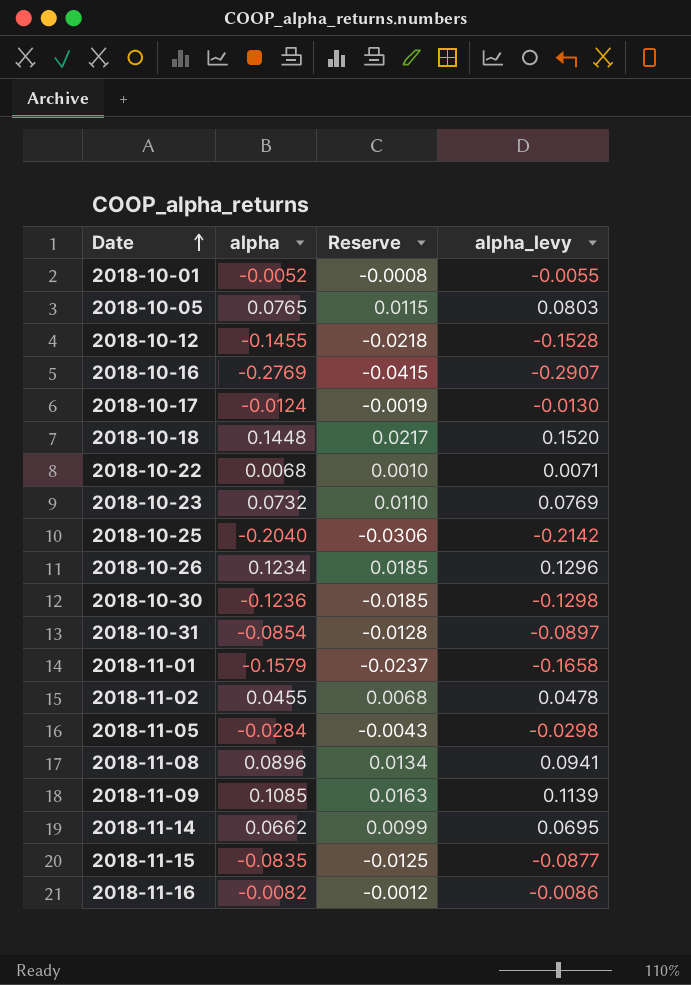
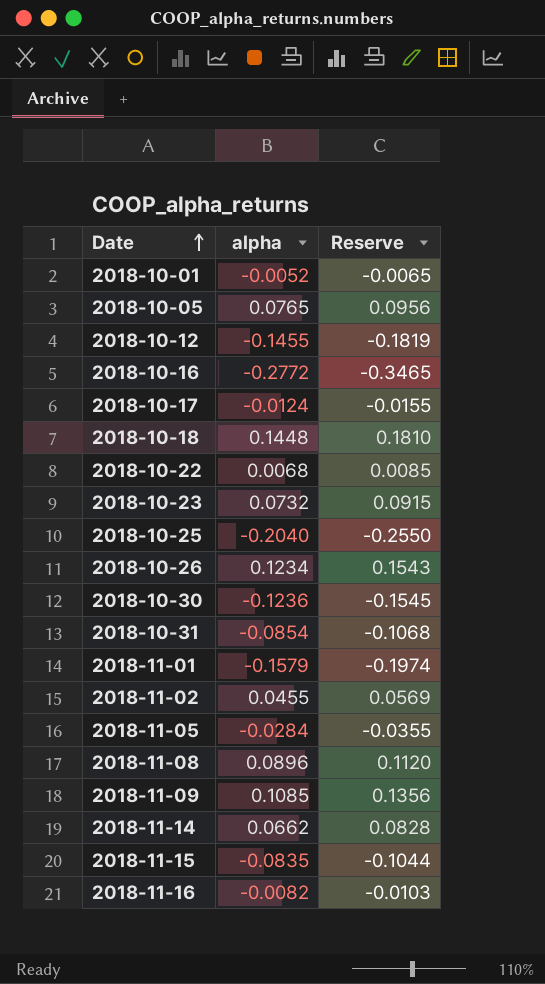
column alpha_levy | formula: [alpha] * 1.05 -> none
column Reserve | formula: [alpha] * 0.15 -> [alpha] * 1.25
2018-10-16 | alpha: -0.2769 -> -0.2772

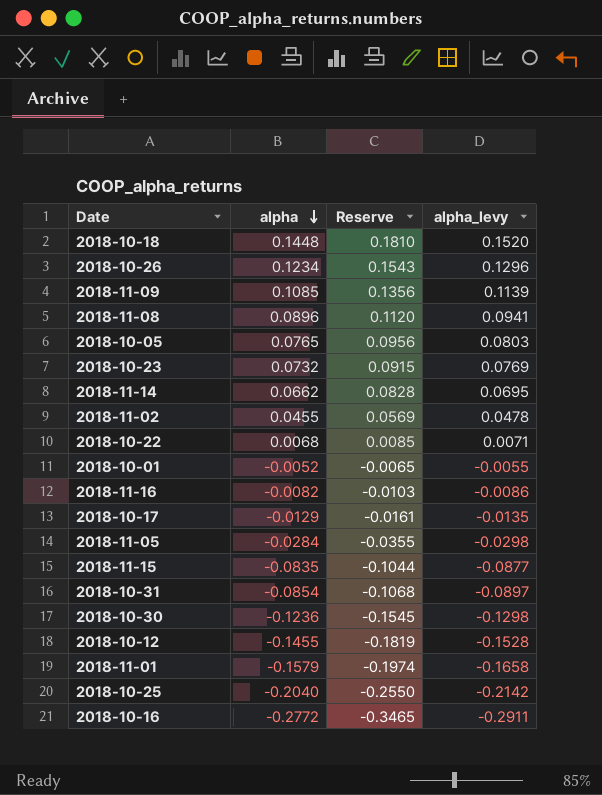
row order: Date ascending -> alpha descending
column alpha_levy | formula: none -> [alpha] * 1.05
2018-10-17 | alpha: -0.0124 -> -0.0129
2018-10-17 | Reserve: -0.0155 -> -0.0161

